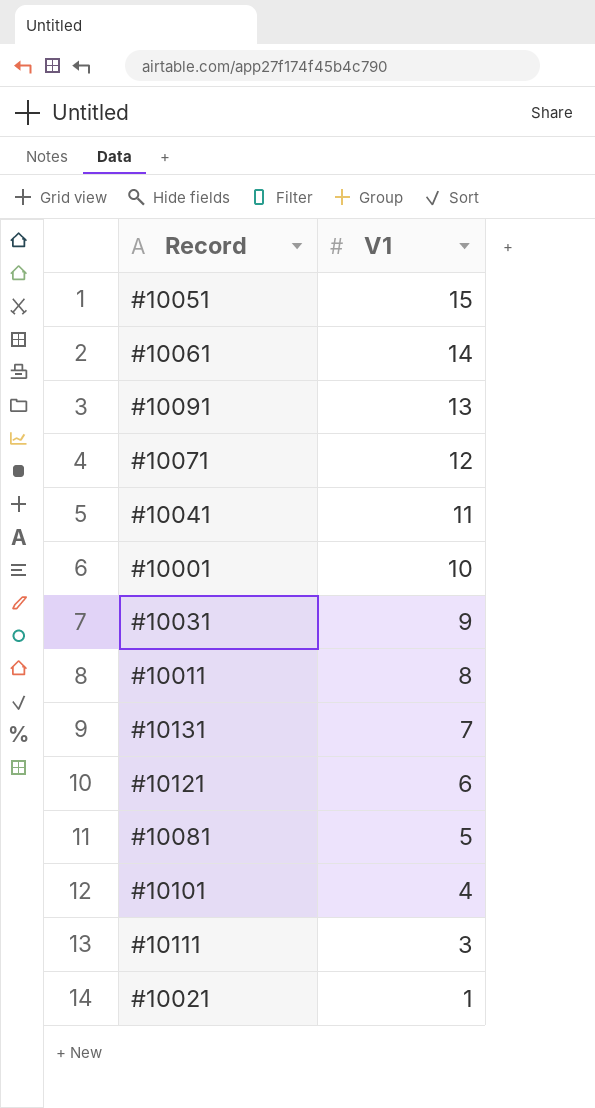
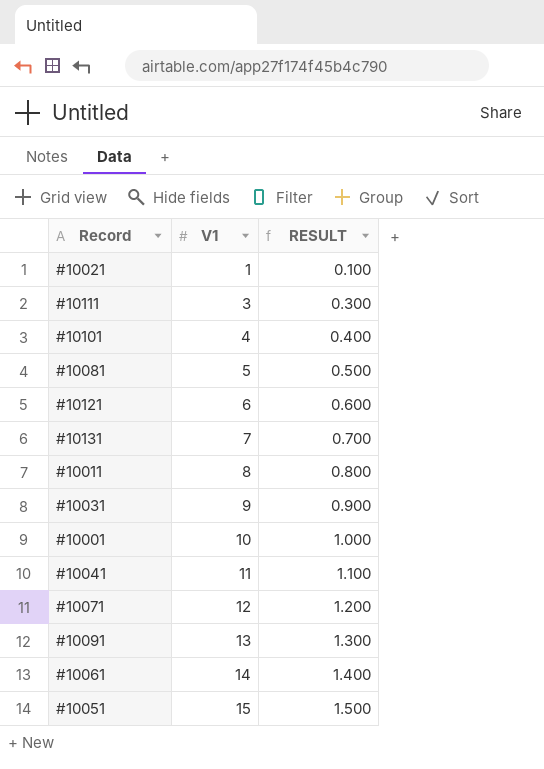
row order: V1 descending -> V1 ascending
column RESULT | formula: none -> [V1] * 0.1

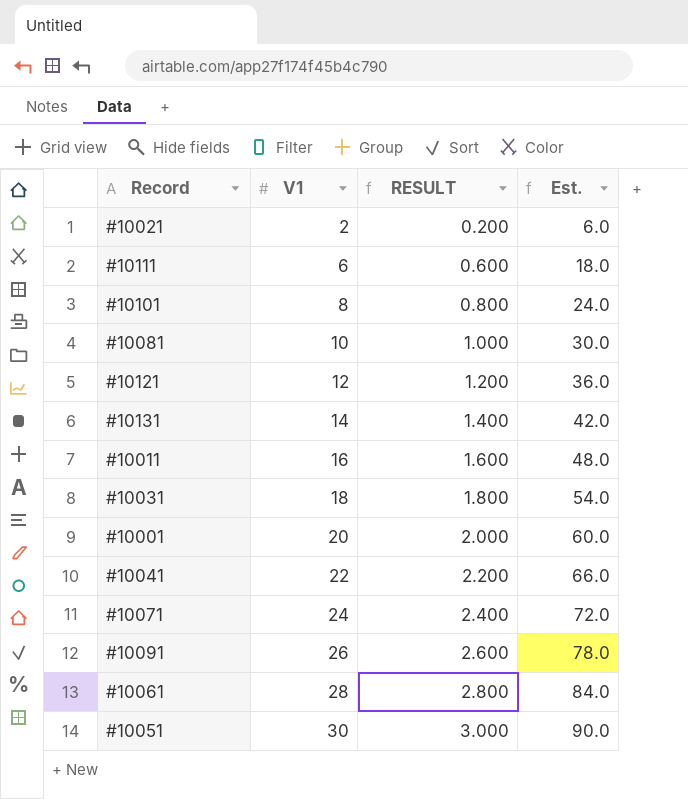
column Est. | formula: none -> [V1] * 3
#10021 | V1: 1 -> 2
#10021 | RESULT: 0.100 -> 0.200
#10111 | V1: 3 -> 6
#10111 | RESULT: 0.300 -> 0.600
#10101 | V1: 4 -> 8
#10101 | RESULT: 0.400 -> 0.800
#10081 | V1: 5 -> 10
#10081 | RESULT: 0.500 -> 1.000
#10121 | V1: 6 -> 12
#10121 | RESULT: 0.600 -> 1.200
#10131 | V1: 7 -> 14
#10131 | RESULT: 0.700 -> 1.400
#10011 | V1: 8 -> 16
#10011 | RESULT: 0.800 -> 1.600
#10031 | V1: 9 -> 18
#10031 | RESULT: 0.900 -> 1.800
#10001 | V1: 10 -> 20
#10001 | RESULT: 1.000 -> 2.000
#10041 | V1: 11 -> 22
#10041 | RESULT: 1.100 -> 2.200
#10071 | V1: 12 -> 24
#10071 | RESULT: 1.200 -> 2.400
#10091 | V1: 13 -> 26
#10091 | RESULT: 1.300 -> 2.600
#10061 | V1: 14 -> 28
#10061 | RESULT: 1.400 -> 2.800
#10051 | V1: 15 -> 30
#10051 | RESULT: 1.500 -> 3.000

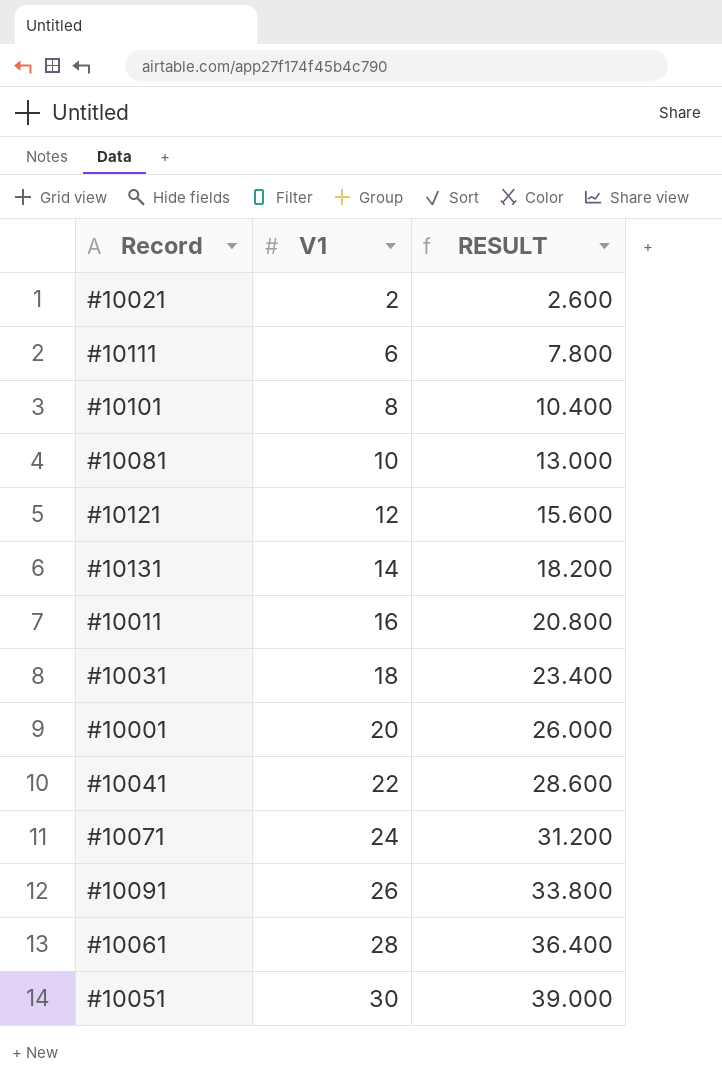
column Est. | formula: [V1] * 3 -> none
column RESULT | formula: [V1] * 0.1 -> [V1] * 1.3

